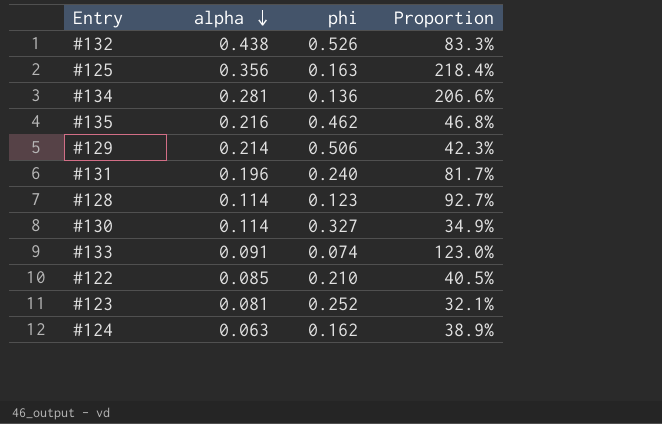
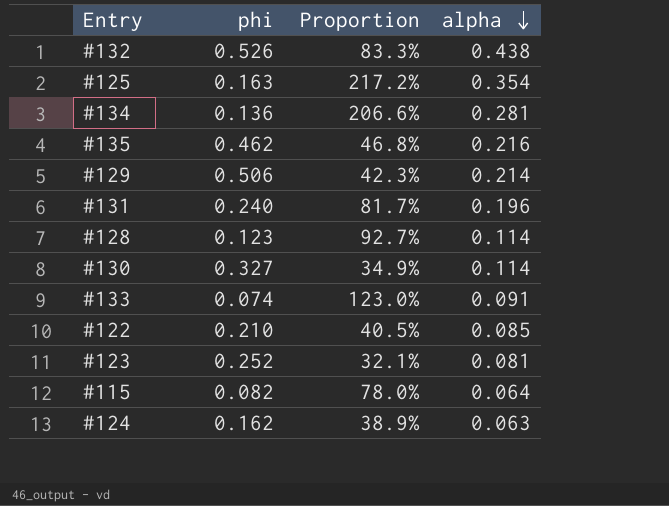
column alpha | position: 2 -> 4
#125 | Proportion: 218.4% -> 217.2%
#125 | alpha: 0.356 -> 0.354
row #115: none -> 0.082 | 78.0% | 0.064

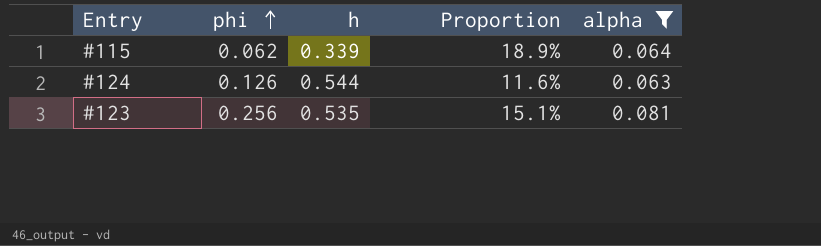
filter: none -> alpha <= 0.081
row order: alpha descending -> phi ascending
column h | position: none -> 3
column Proportion | formula: [alpha] / [phi] -> [alpha] / [h]
#115 | phi: 0.082 -> 0.062
#124 | phi: 0.162 -> 0.126
#123 | phi: 0.252 -> 0.256

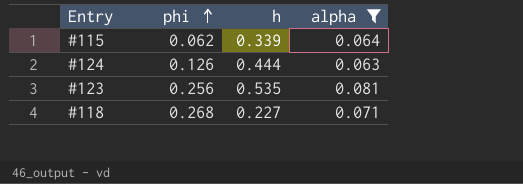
column Proportion | formula: [alpha] / [h] -> none
#124 | h: 0.544 -> 0.444
row #118: none -> 0.268 | 0.227 | 0.071

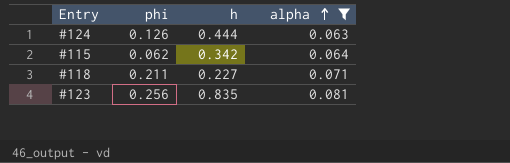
row order: phi ascending -> alpha ascending
#115 | h: 0.339 -> 0.342
#118 | phi: 0.268 -> 0.211
#123 | h: 0.535 -> 0.835

